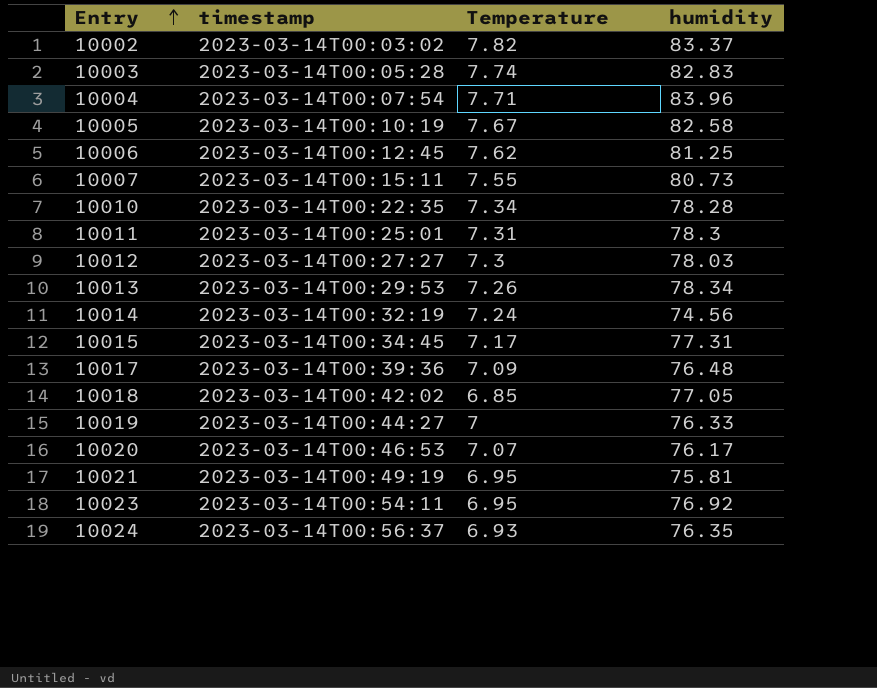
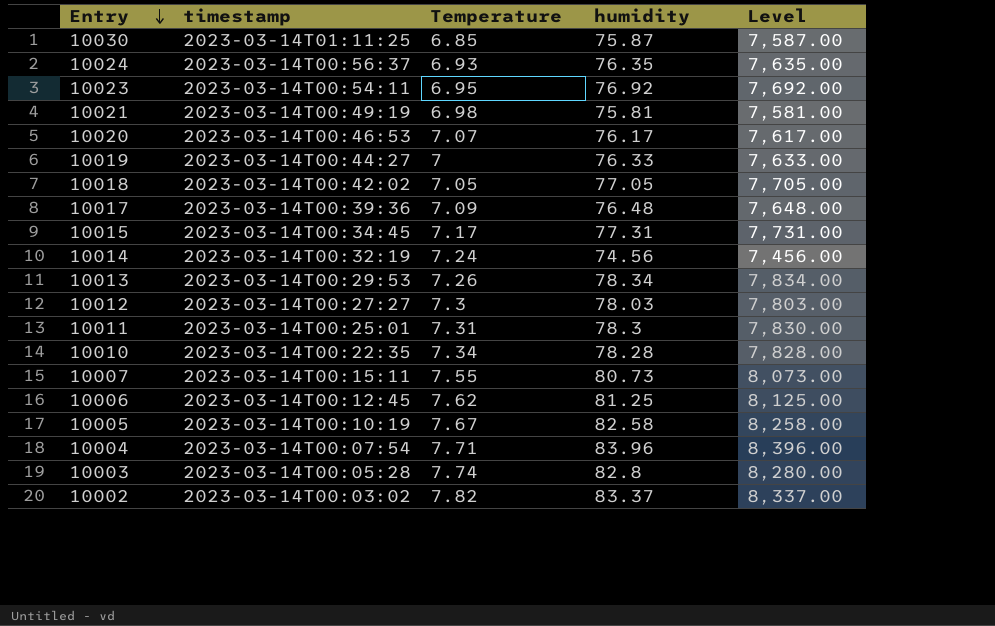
row order: Entry ascending -> Entry descending
column Level | formula: none -> [humidity] * 100
row 10030: none -> 2023-03-14T01:11:25 | 6.85 | 75.87 | 7,587.00
10021 | Temperature: 6.95 -> 6.98
10018 | Temperature: 6.85 -> 7.05
10003 | humidity: 82.83 -> 82.8

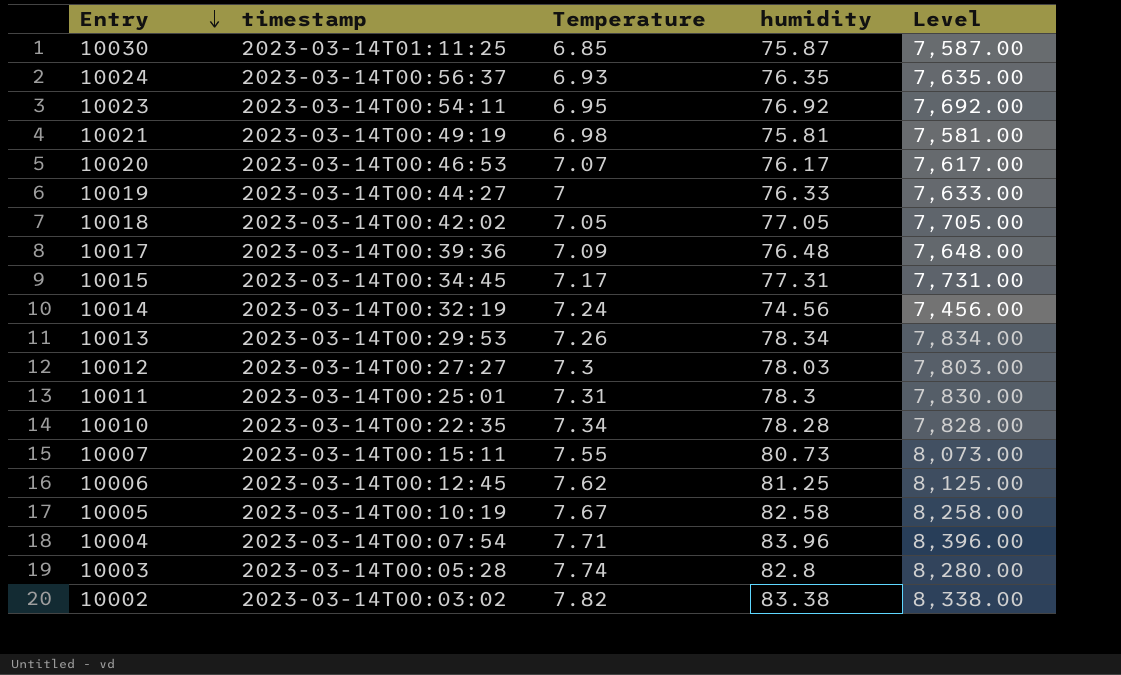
10002 | humidity: 83.37 -> 83.38
10002 | Level: 8,337.00 -> 8,338.00

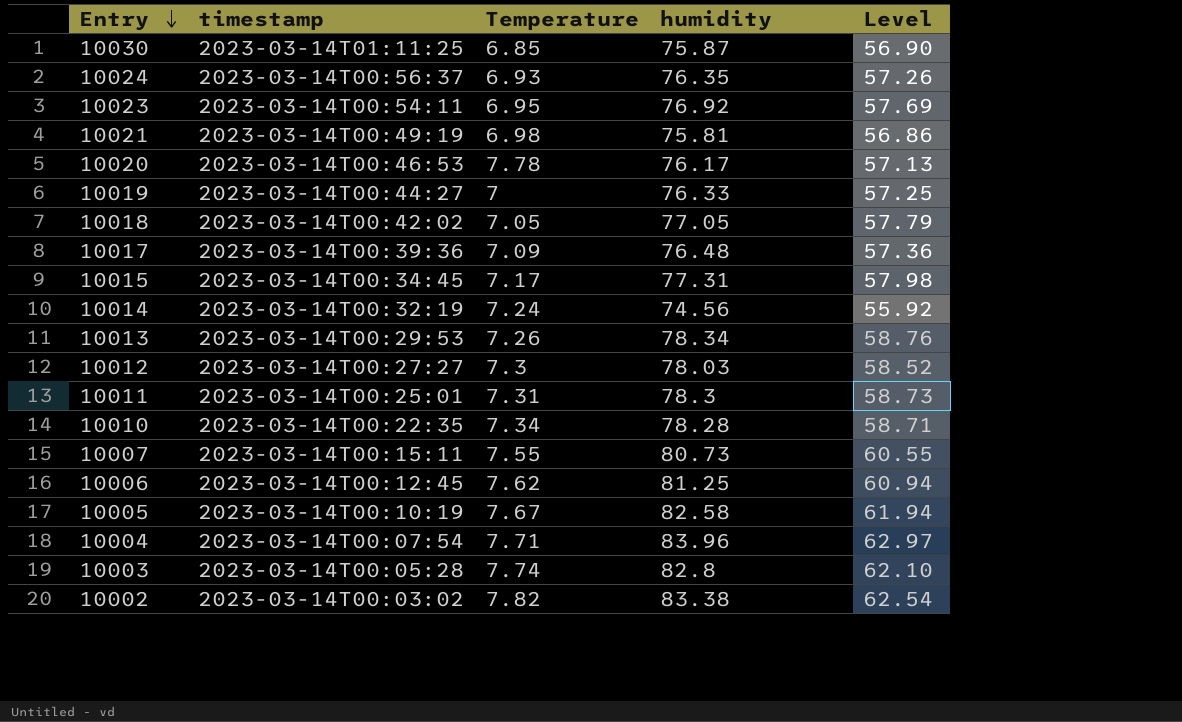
column Level | formula: [humidity] * 100 -> [humidity] * 0.75
10020 | Temperature: 7.07 -> 7.78

